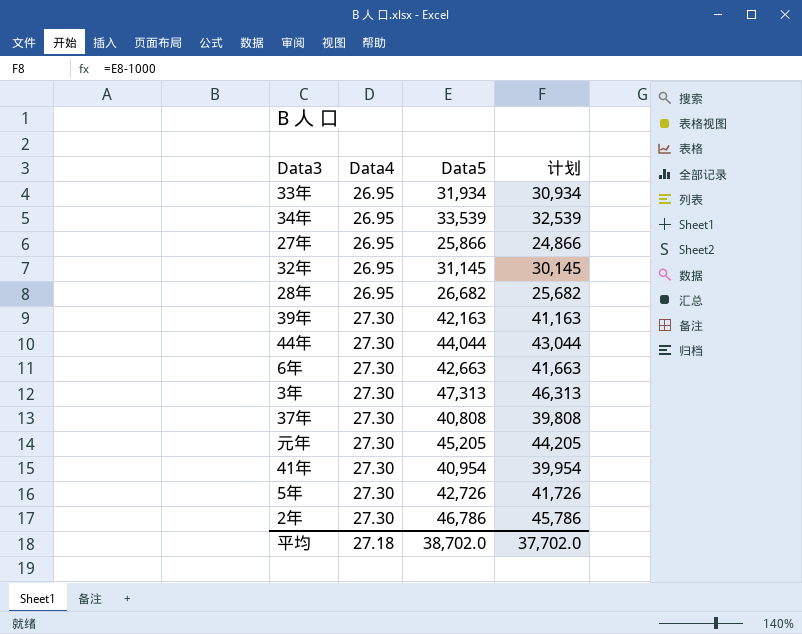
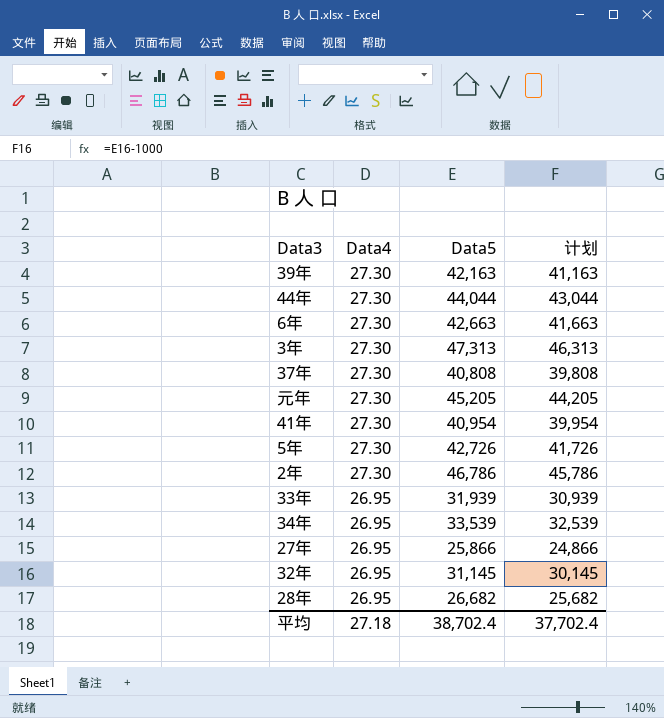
row order: Data4 ascending -> Data4 descending
33年 | Data5: 31,934 -> 31,939
33年 | 计划: 30,934 -> 30,939
平均 | Data5: 38,702.0 -> 38,702.4
平均 | 计划: 37,702.0 -> 37,702.4

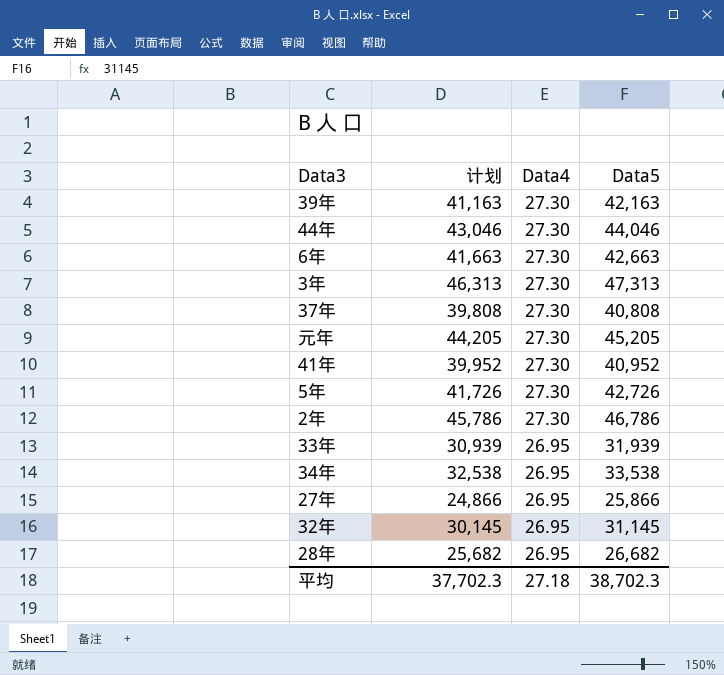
column 计划 | position: 4 -> 2
44年 | 计划: 43,044 -> 43,046
44年 | Data5: 44,044 -> 44,046
41年 | 计划: 39,954 -> 39,952
41年 | Data5: 40,954 -> 40,952
34年 | 计划: 32,539 -> 32,538
34年 | Data5: 33,539 -> 33,538
平均 | 计划: 37,702.4 -> 37,702.3
平均 | Data5: 38,702.4 -> 38,702.3

